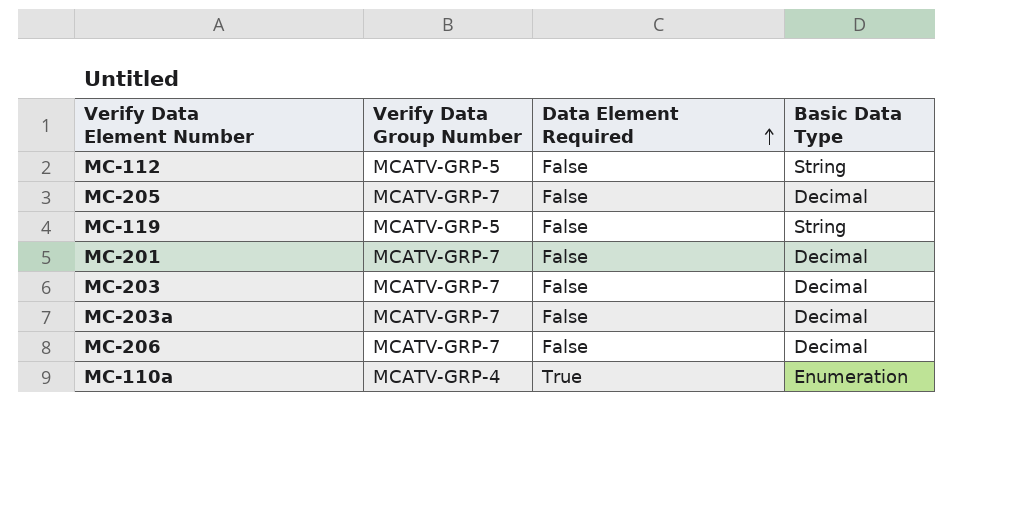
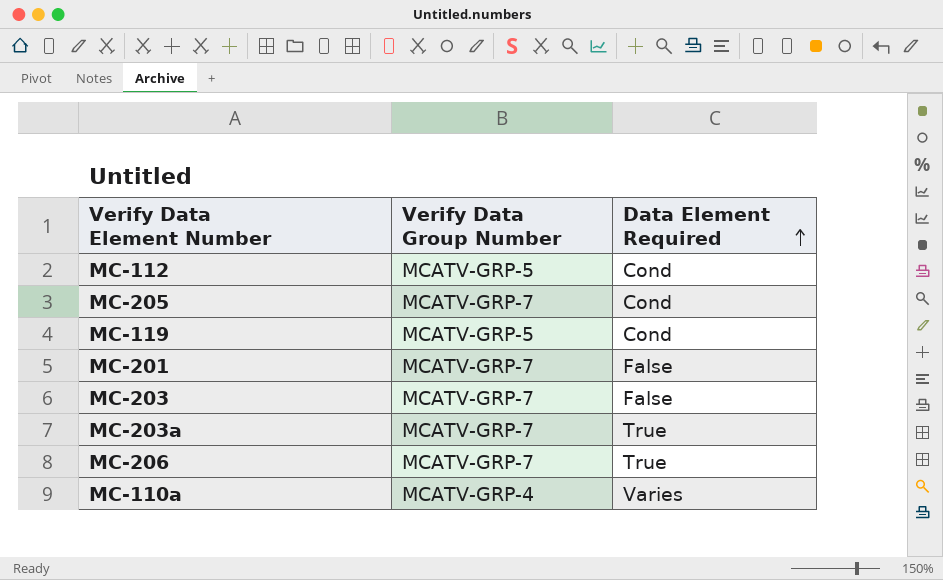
column Basic Data Type | position: 4 -> none
MC-112 | Data Element Required: False -> Cond
MC-205 | Data Element Required: False -> Cond
MC-119 | Data Element Required: False -> Cond
MC-203a | Data Element Required: False -> True
MC-206 | Data Element Required: False -> True
MC-110a | Data Element Required: True -> Varies

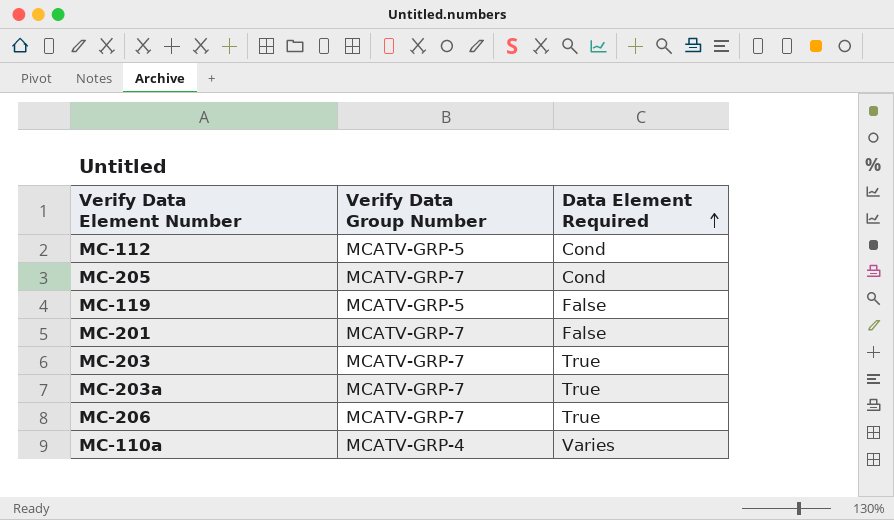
MC-119 | Data Element Required: Cond -> False
MC-203 | Data Element Required: False -> True

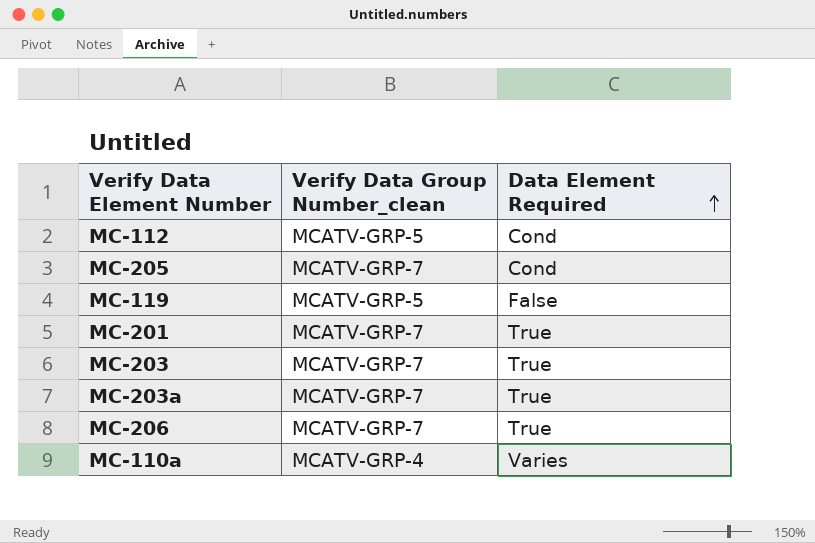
column name: Verify Data Group Number -> Verify Data Group Number_clean
MC-201 | Data Element Required: False -> True

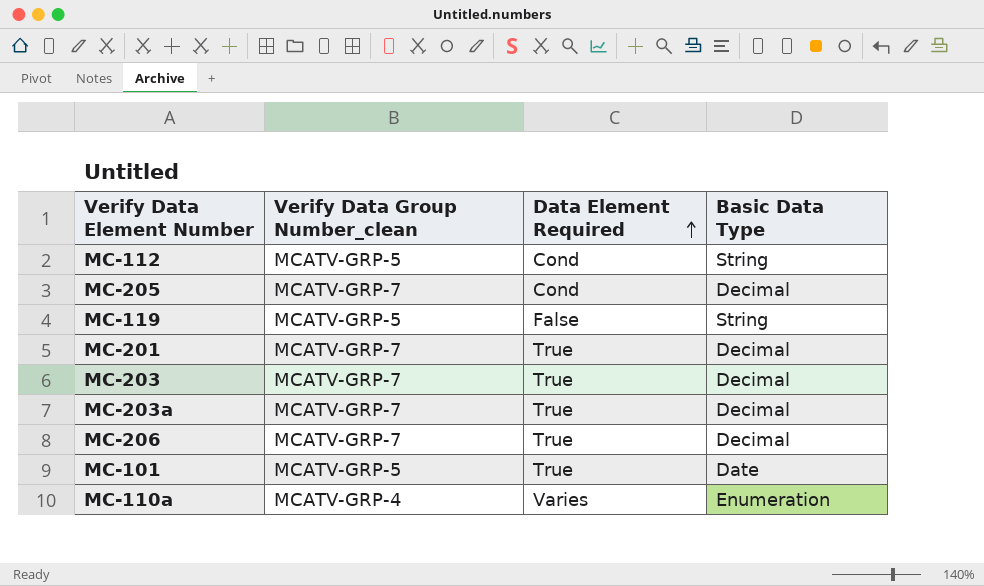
column Basic Data Type | position: none -> 4
row MC-101: none -> MCATV-GRP-5 | True | Date

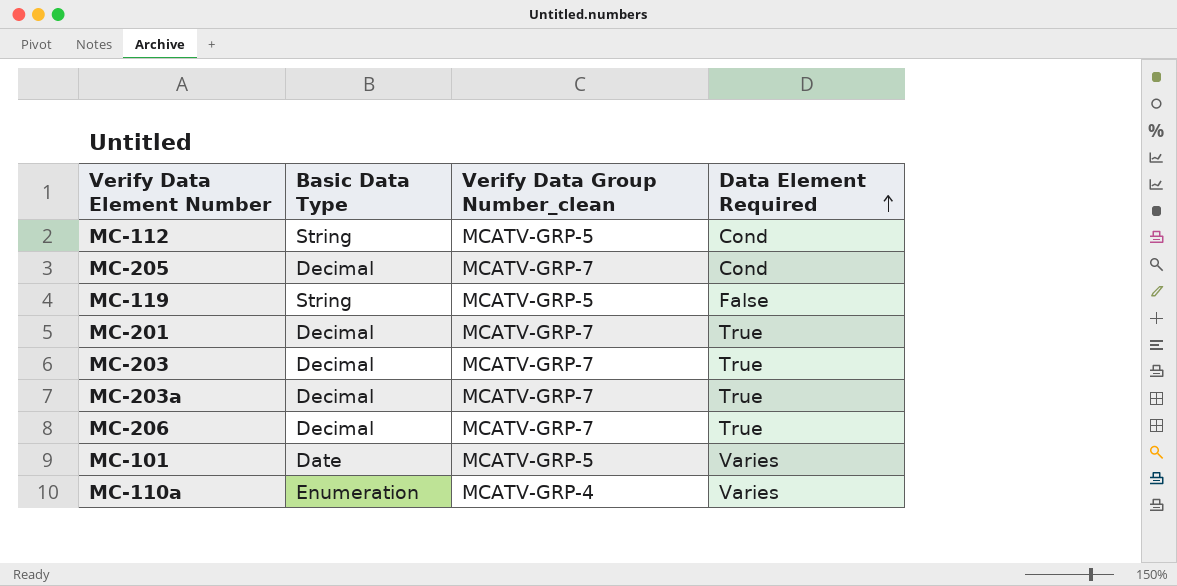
column Basic Data Type | position: 4 -> 2
MC-101 | Data Element Required: True -> Varies

